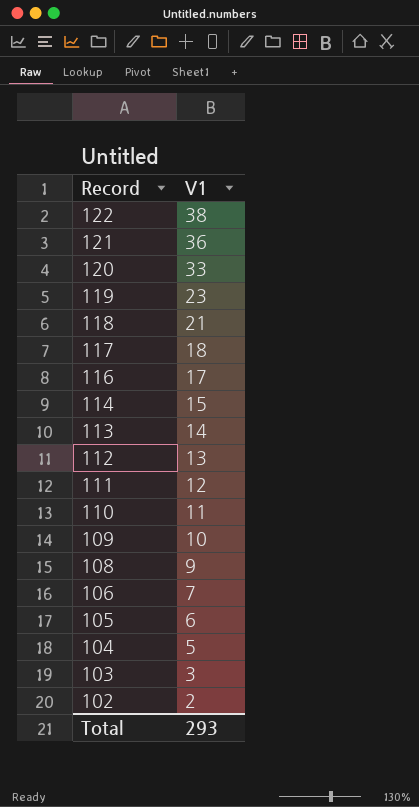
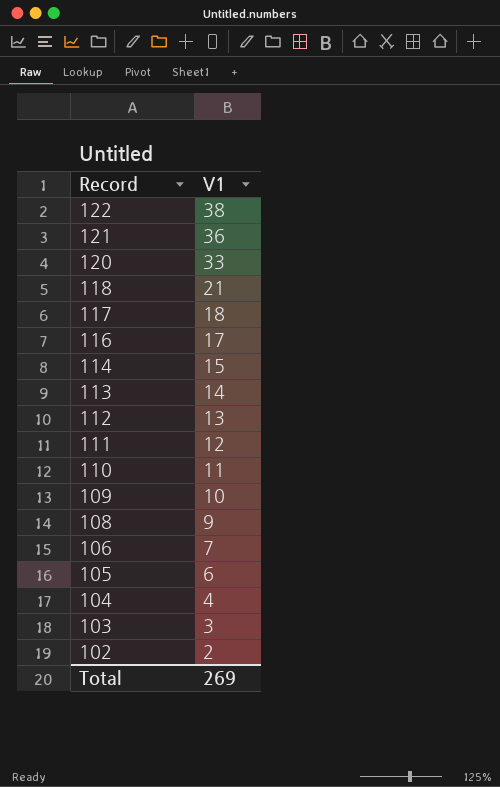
row 119: 23 -> none
104 | V1: 5 -> 4
Total | V1: 293 -> 269

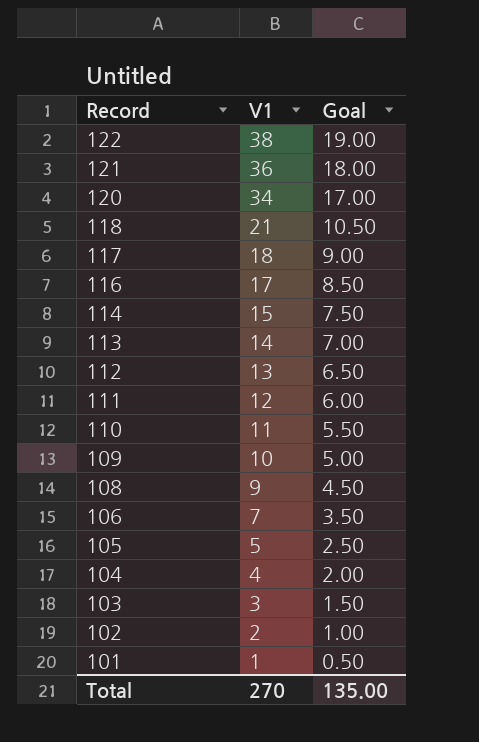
column Goal | formula: none -> [V1] * 0.5
120 | V1: 33 -> 34
105 | V1: 6 -> 5
row 101: none -> 1 | 0.50
Total | V1: 269 -> 270

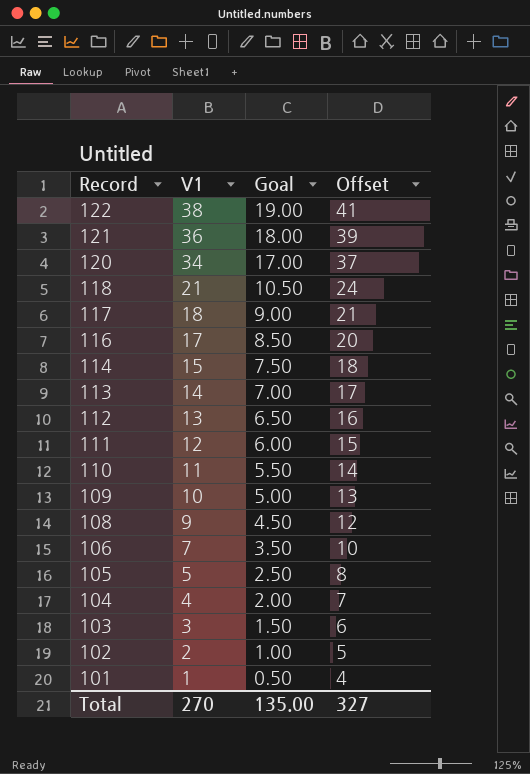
column Offset | formula: none -> [V1] + 3

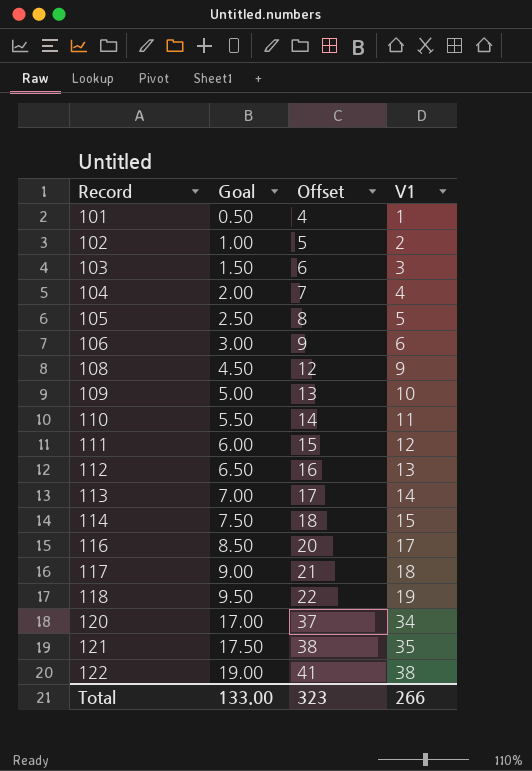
row order: Record descending -> Record ascending
column V1 | position: 2 -> 4
106 | Goal: 3.50 -> 3.00
106 | Offset: 10 -> 9
106 | V1: 7 -> 6
118 | Goal: 10.50 -> 9.50
118 | Offset: 24 -> 22
118 | V1: 21 -> 19
121 | Goal: 18.00 -> 17.50
121 | Offset: 39 -> 38
121 | V1: 36 -> 35
Total | Goal: 135.00 -> 133.00
Total | Offset: 327 -> 323
Total | V1: 270 -> 266

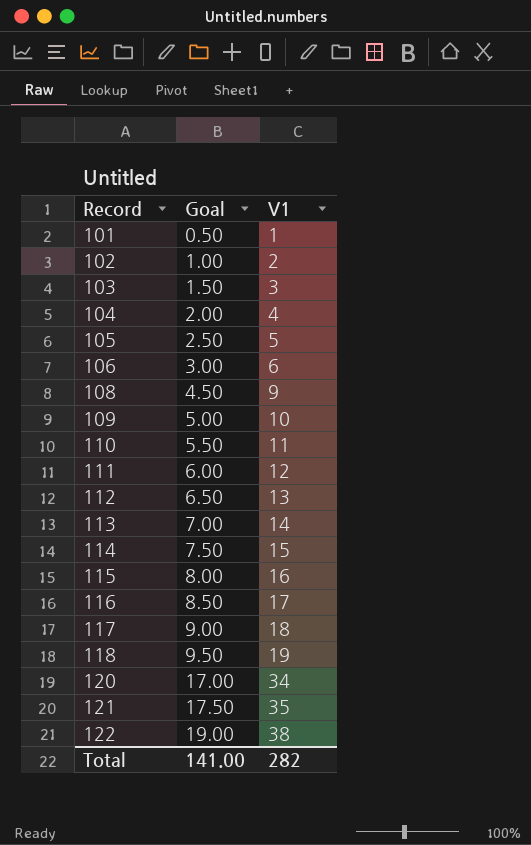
column Offset | formula: [V1] + 3 -> none
row 115: none -> 8.00 | 16
Total | Goal: 133.00 -> 141.00
Total | V1: 266 -> 282

